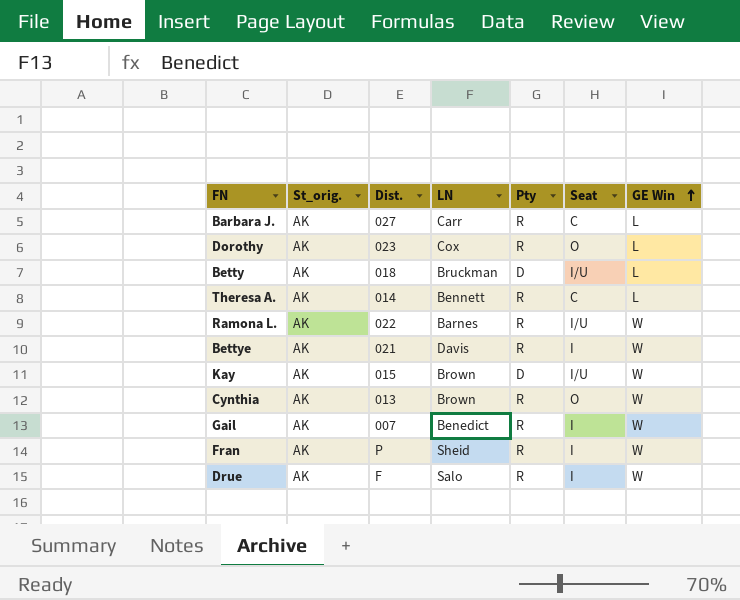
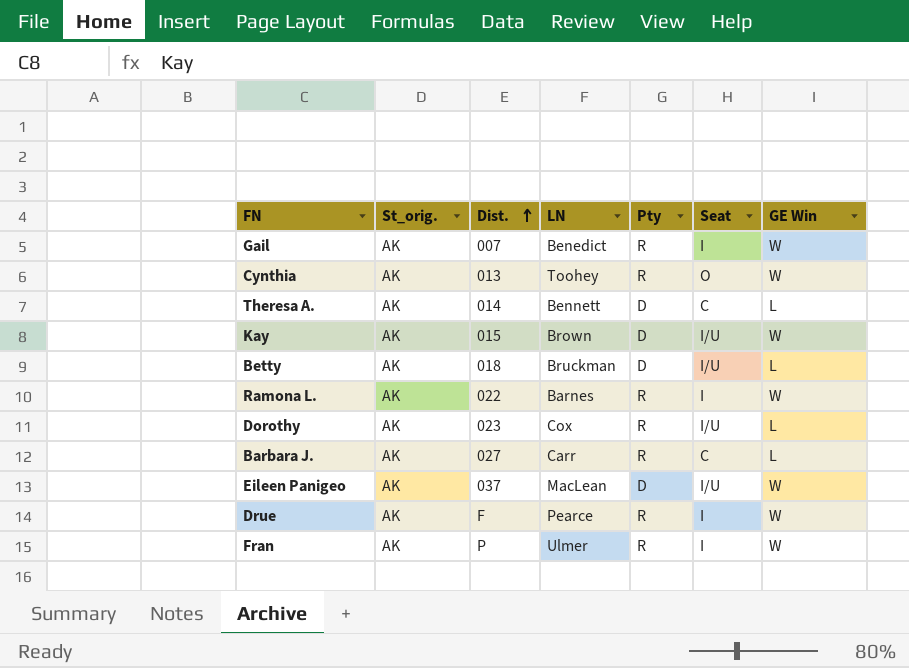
row order: GE Win ascending -> Dist. ascending
row Bettye: AK | 021 | Davis | R | I | W -> none
Cynthia | LN: Brown -> Toohey
Theresa A. | Pty: R -> D
Ramona L. | Seat: I/U -> I
Dorothy | Seat: O -> I/U
row Eileen Panigeo: none -> AK | 037 | MacLean | D | I/U | W
Drue | LN: Salo -> Pearce
Fran | LN: Sheid -> Ulmer

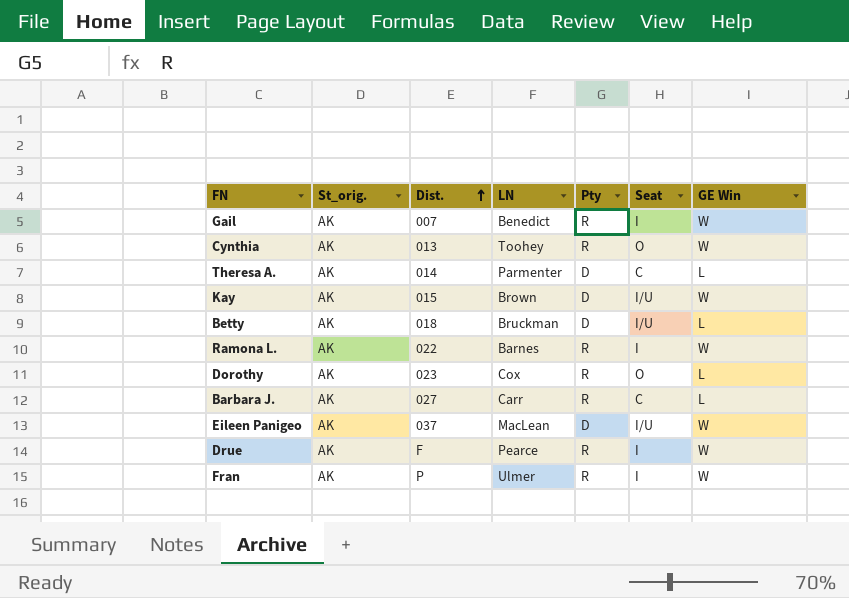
Theresa A. | LN: Bennett -> Parmenter
Dorothy | Seat: I/U -> O

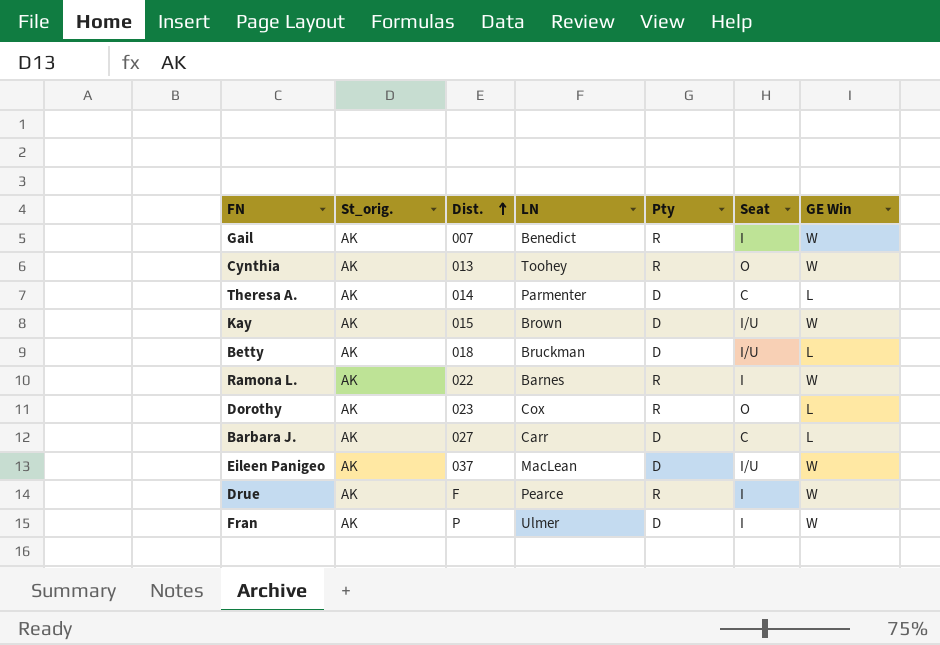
Barbara J. | Pty: R -> D
Fran | Pty: R -> D

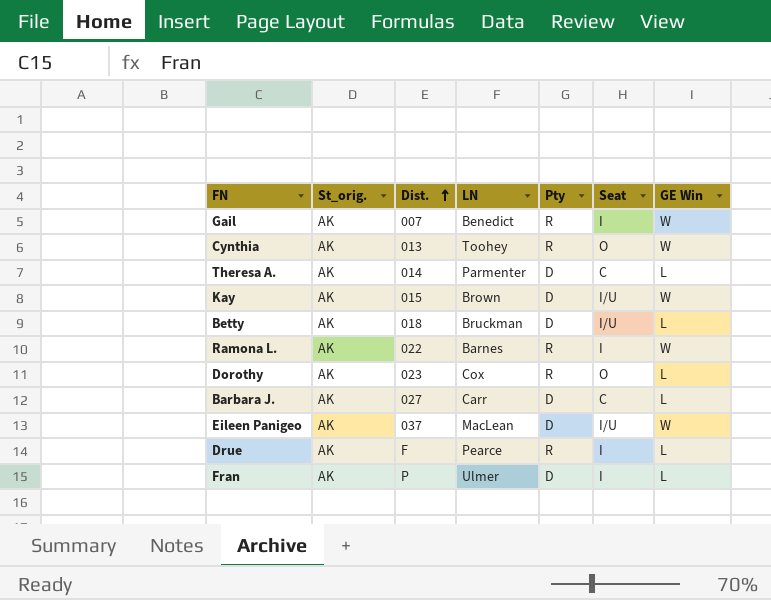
Drue | GE Win: W -> L
Fran | GE Win: W -> L

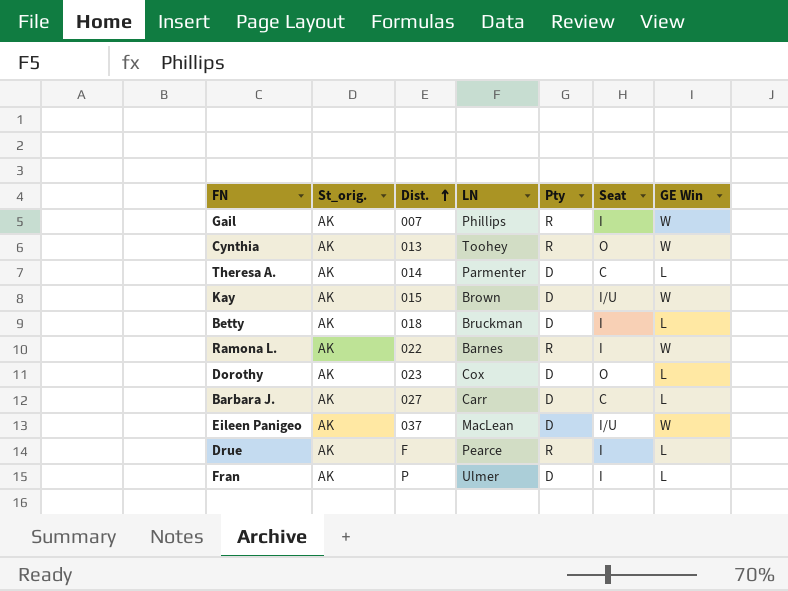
Gail | LN: Benedict -> Phillips
Betty | Seat: I/U -> I
Dorothy | Pty: R -> D

